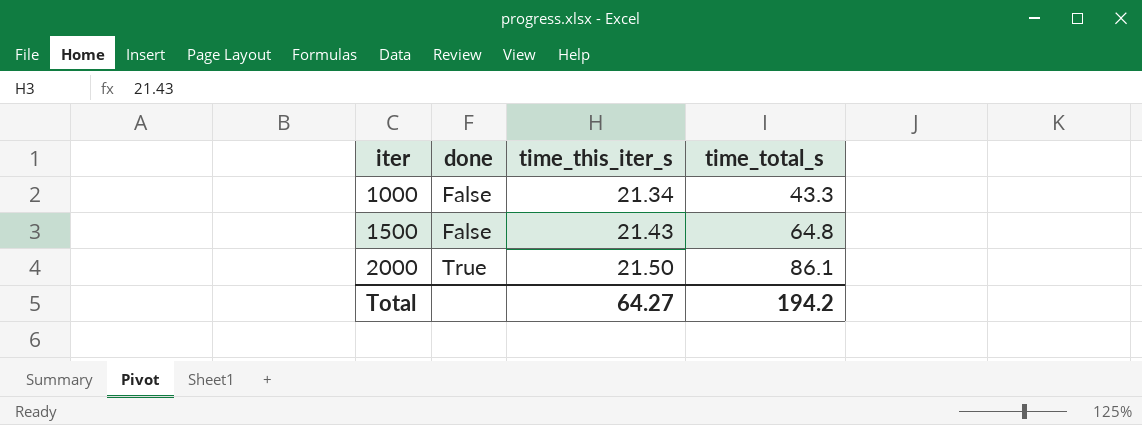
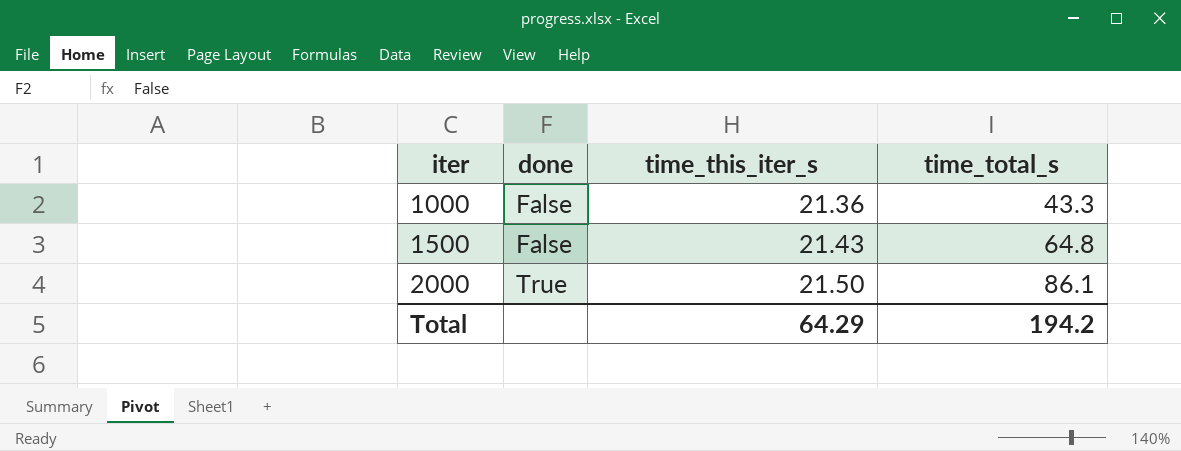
1000 | time_this_iter_s: 21.34 -> 21.36
Total | time_this_iter_s: 64.27 -> 64.29

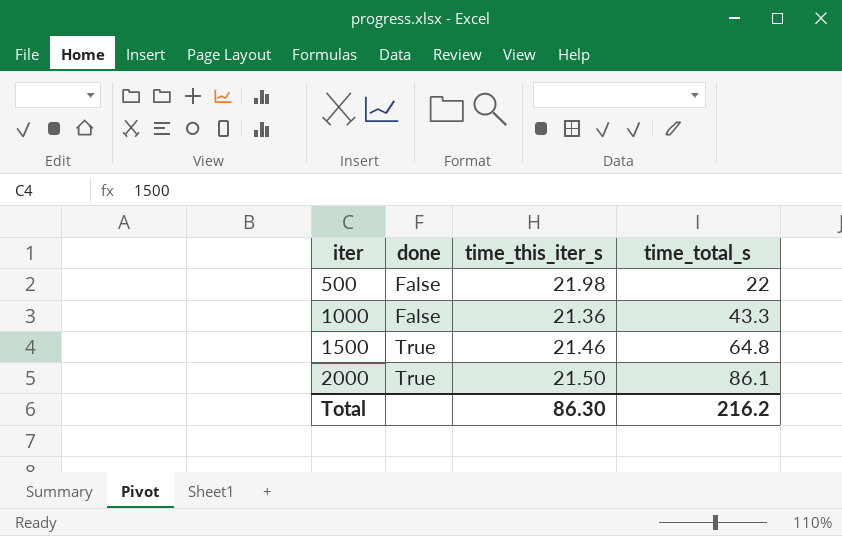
row 500: none -> False | 21.98 | 22
1500 | done: False -> True
1500 | time_this_iter_s: 21.43 -> 21.46
Total | time_this_iter_s: 64.29 -> 86.30
Total | time_total_s: 194.2 -> 216.2

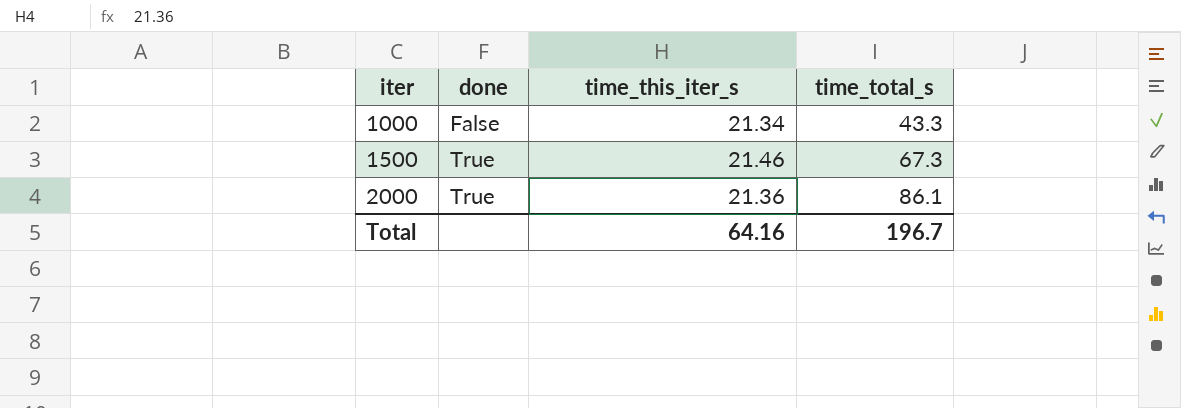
row 500: False | 21.98 | 22 -> none
1000 | time_this_iter_s: 21.36 -> 21.34
1500 | time_total_s: 64.8 -> 67.3
2000 | time_this_iter_s: 21.50 -> 21.36
Total | time_this_iter_s: 86.30 -> 64.16
Total | time_total_s: 216.2 -> 196.7

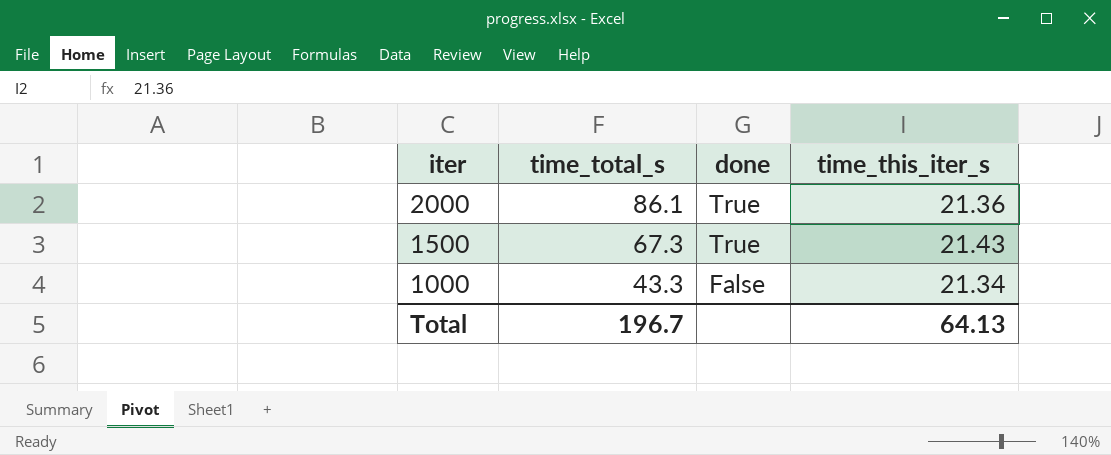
row order: iter ascending -> iter descending
column time_total_s | position: 4 -> 2
1500 | time_this_iter_s: 21.46 -> 21.43
Total | time_this_iter_s: 64.16 -> 64.13

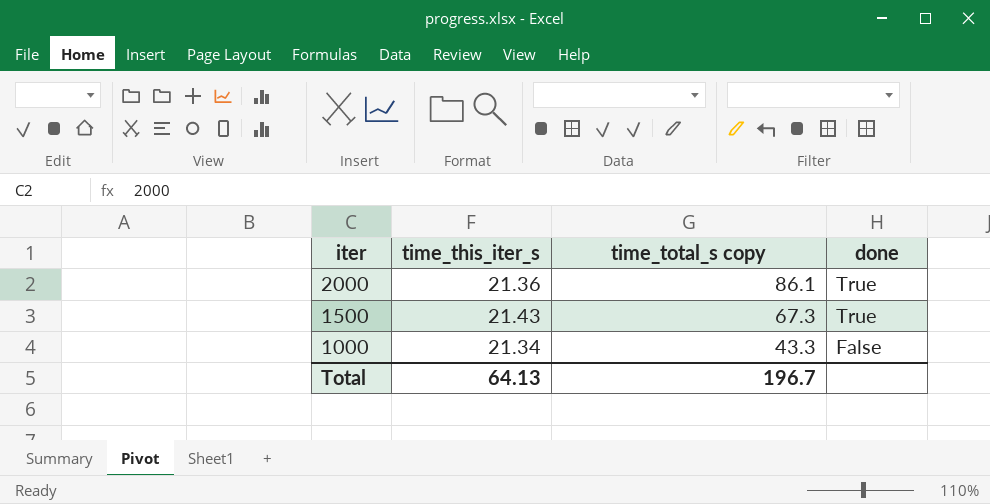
column time_this_iter_s | position: 4 -> 2
column name: time_total_s -> time_total_s copy

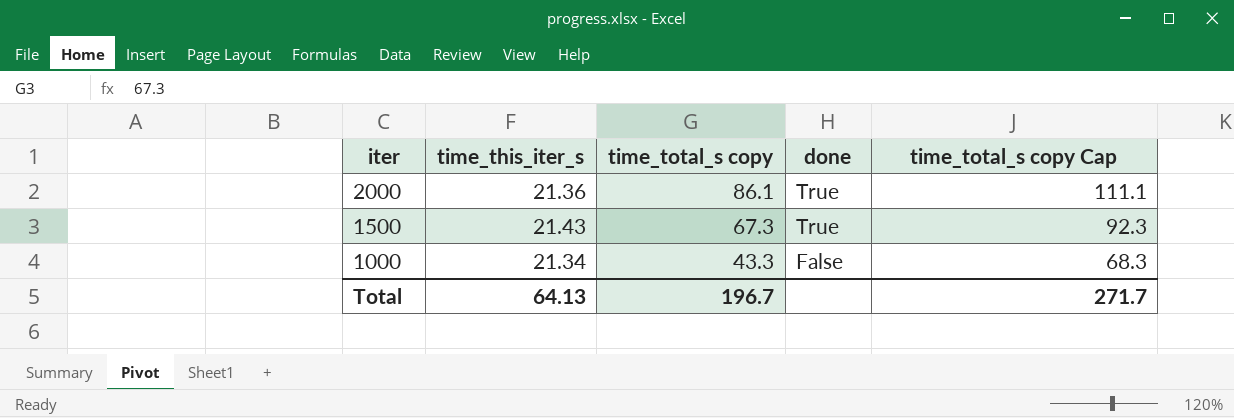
column time_total_s copy Cap | formula: none -> [time_total_s copy] + 25

